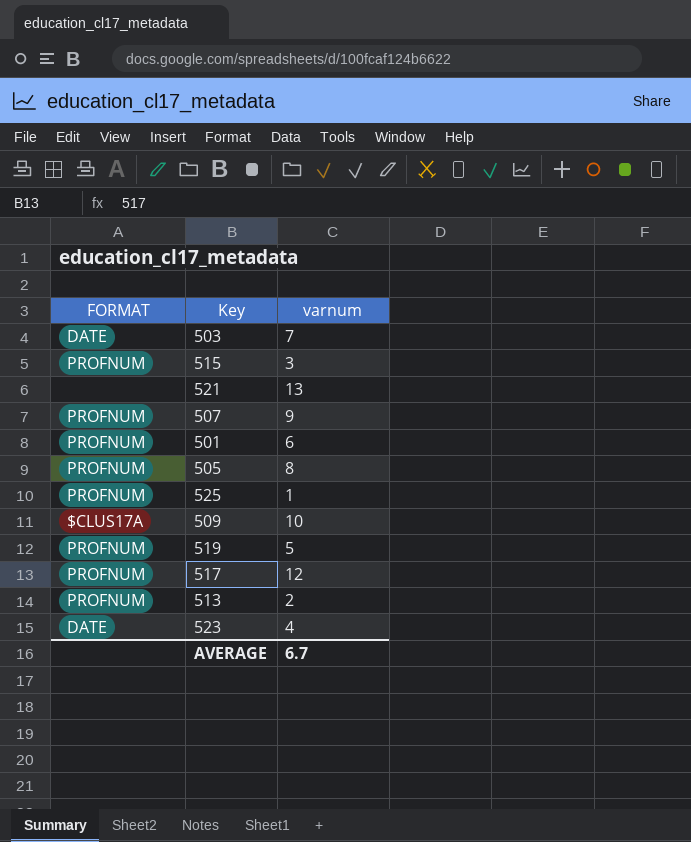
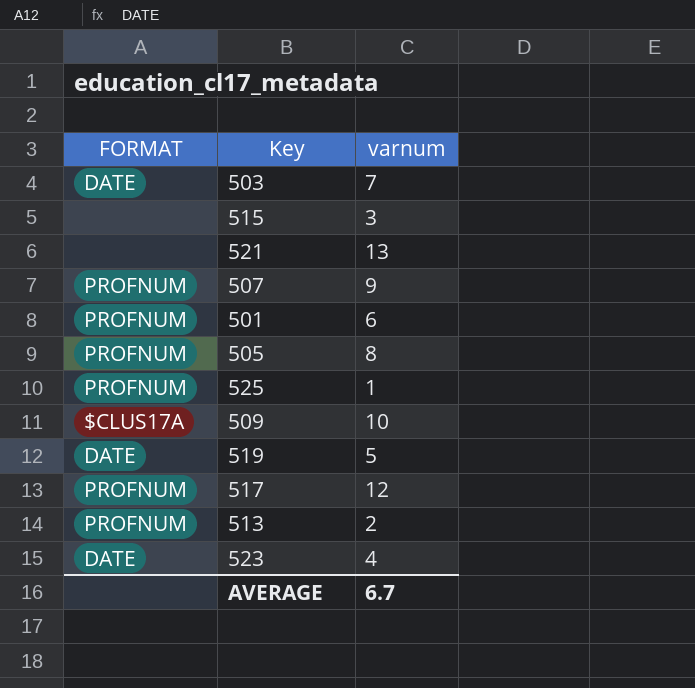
515 | FORMAT: PROFNUM -> none
519 | FORMAT: PROFNUM -> DATE

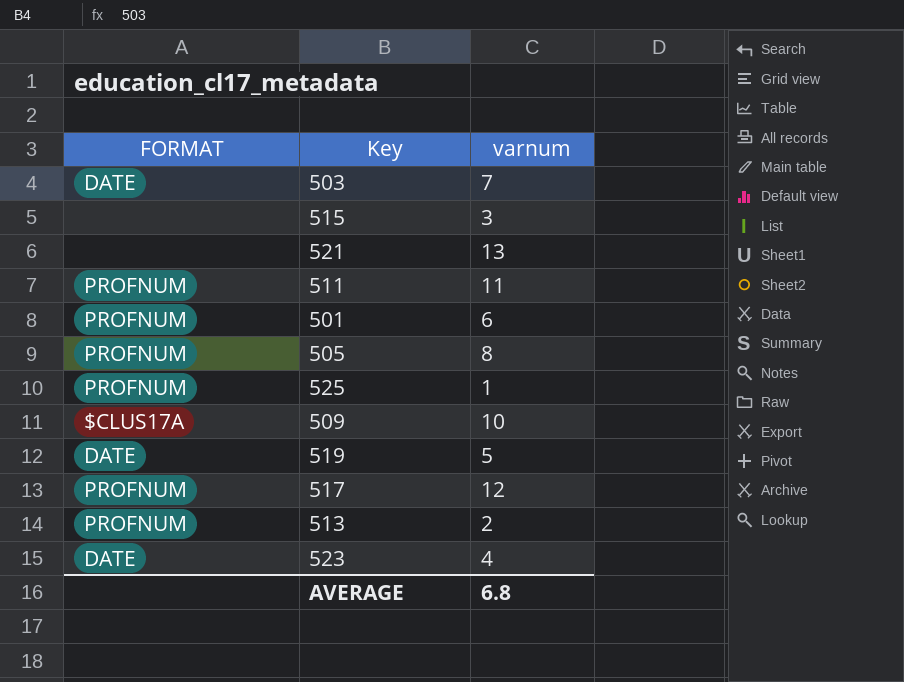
row 507: PROFNUM | 9 -> none
row 511: none -> PROFNUM | 11
AVERAGE | varnum: 6.7 -> 6.8

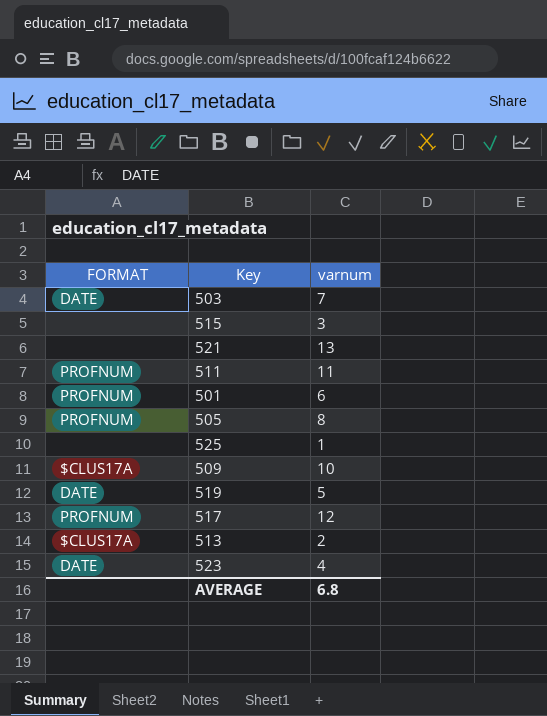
525 | FORMAT: PROFNUM -> none
513 | FORMAT: PROFNUM -> $CLUS17A

